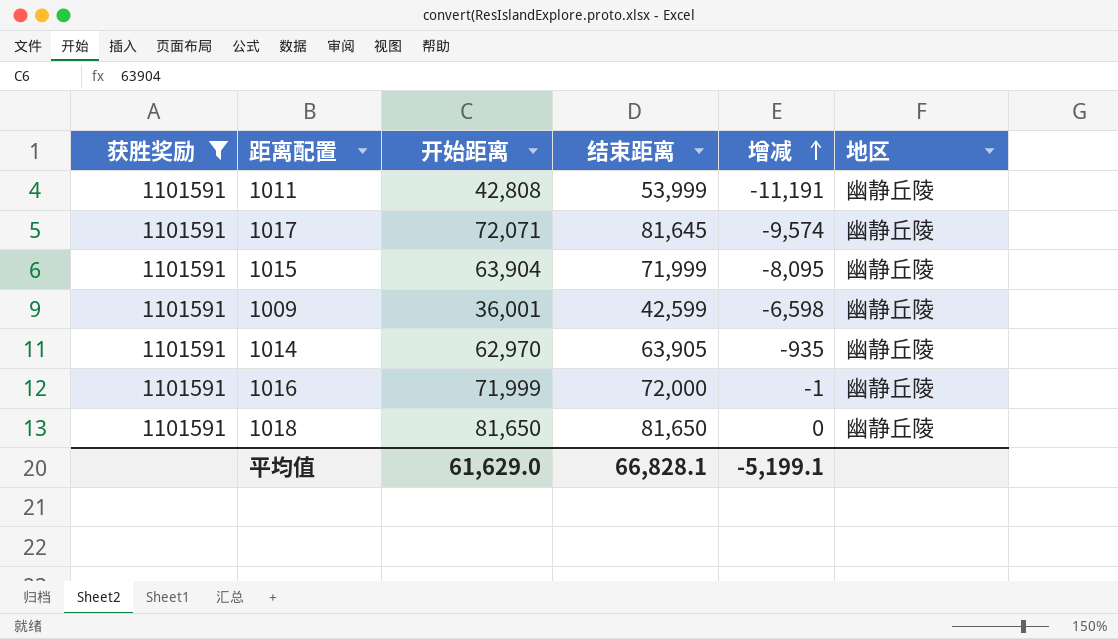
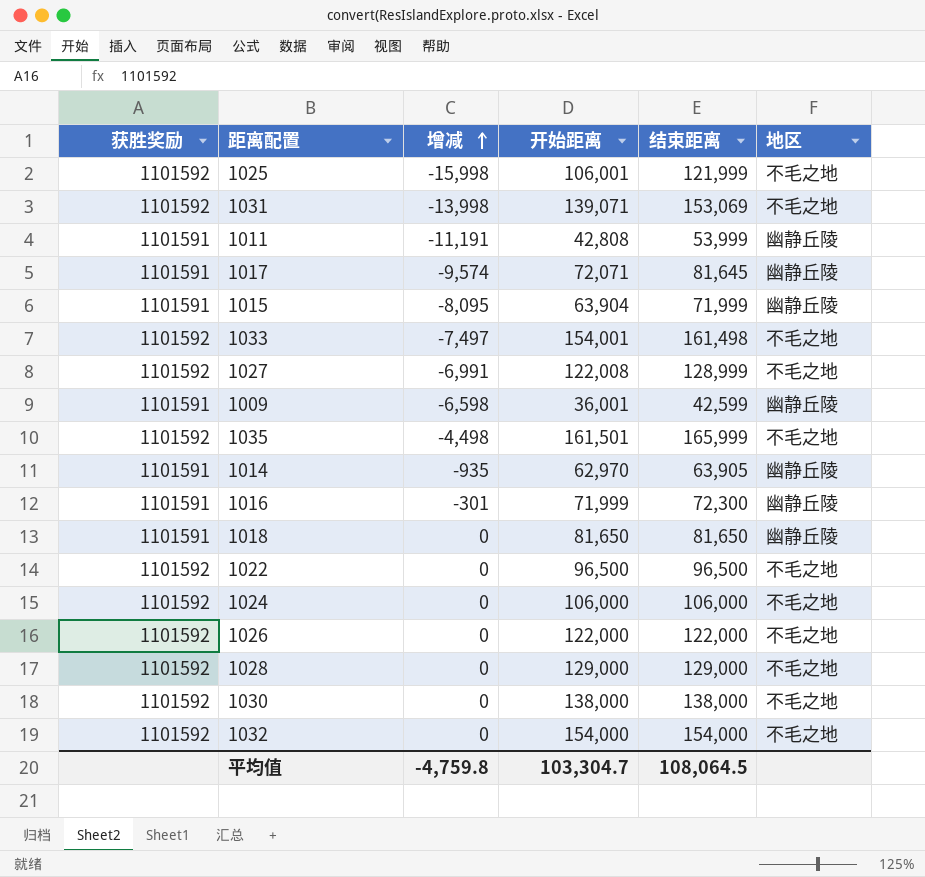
filter: 获胜奖励 = 1101591 -> none
column 增减 | position: 5 -> 3
1016 | 增减: -1 -> -301
1016 | 结束距离: 72,000 -> 72,300
平均值 | 增减: -5,199.1 -> -4,759.8
平均值 | 开始距离: 61,629.0 -> 103,304.7
平均值 | 结束距离: 66,828.1 -> 108,064.5

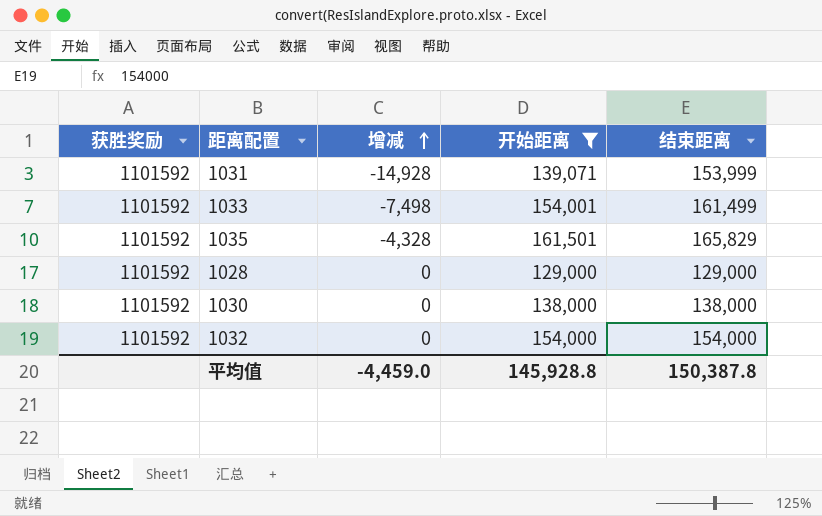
filter: none -> 开始距离 >= 129,000
column 地区 | position: 6 -> none
1031 | 增减: -13,998 -> -14,928
1031 | 结束距离: 153,069 -> 153,999
1033 | 增减: -7,497 -> -7,498
1033 | 结束距离: 161,498 -> 161,499
1035 | 增减: -4,498 -> -4,328
1035 | 结束距离: 165,999 -> 165,829
平均值 | 增减: -4,759.8 -> -4,459.0
平均值 | 开始距离: 103,304.7 -> 145,928.8
平均值 | 结束距离: 108,064.5 -> 150,387.8

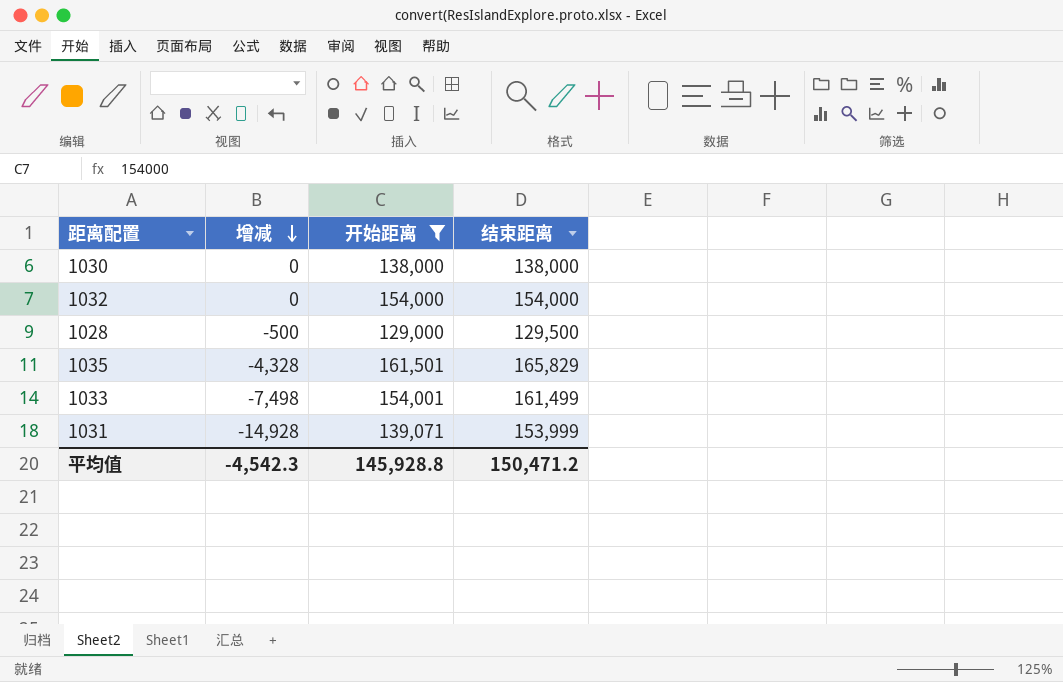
row order: 增减 ascending -> 增减 descending
column 获胜奖励 | position: 1 -> none
1028 | 增减: 0 -> -500
1028 | 结束距离: 129,000 -> 129,500
平均值 | 增减: -4,459.0 -> -4,542.3
平均值 | 结束距离: 150,387.8 -> 150,471.2

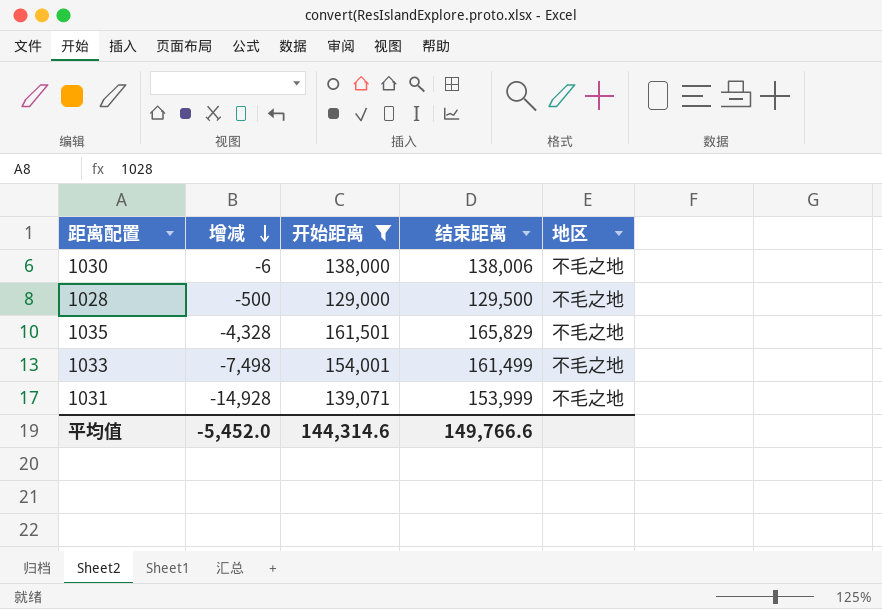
column 地区 | position: none -> 5
row 1032: 0 | 154,000 | 154,000 -> none
1030 | 增减: 0 -> -6
1030 | 结束距离: 138,000 -> 138,006
平均值 | 增减: -4,542.3 -> -5,452.0
平均值 | 开始距离: 145,928.8 -> 144,314.6
平均值 | 结束距离: 150,471.2 -> 149,766.6

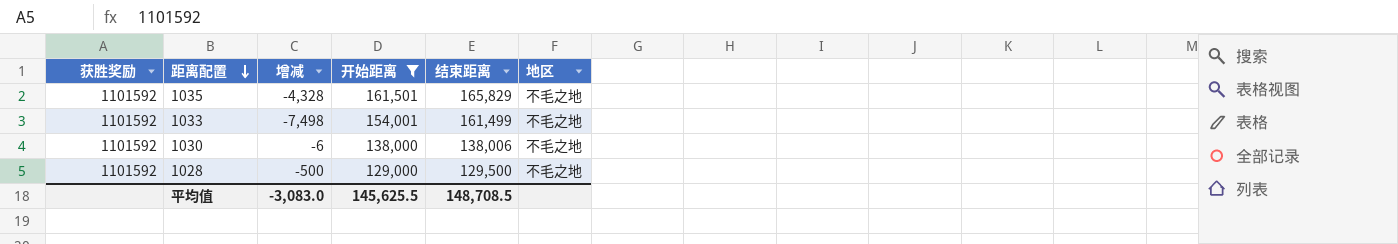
row order: 增减 descending -> 距离配置 descending
column 获胜奖励 | position: none -> 1
row 1031: -14,928 | 139,071 | 153,999 | 不毛之地 -> none
平均值 | 增减: -5,452.0 -> -3,083.0
平均值 | 开始距离: 144,314.6 -> 145,625.5
平均值 | 结束距离: 149,766.6 -> 148,708.5

